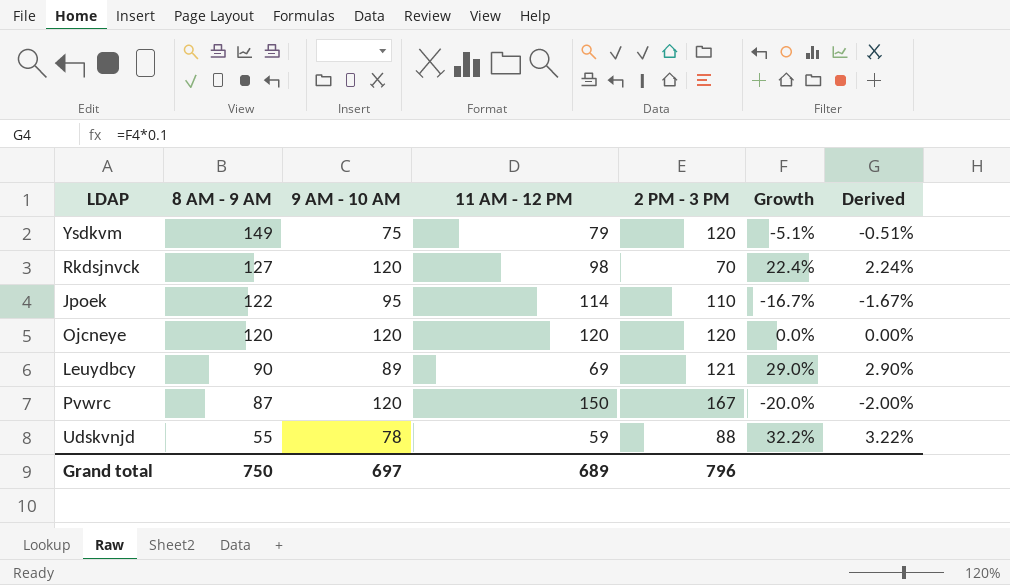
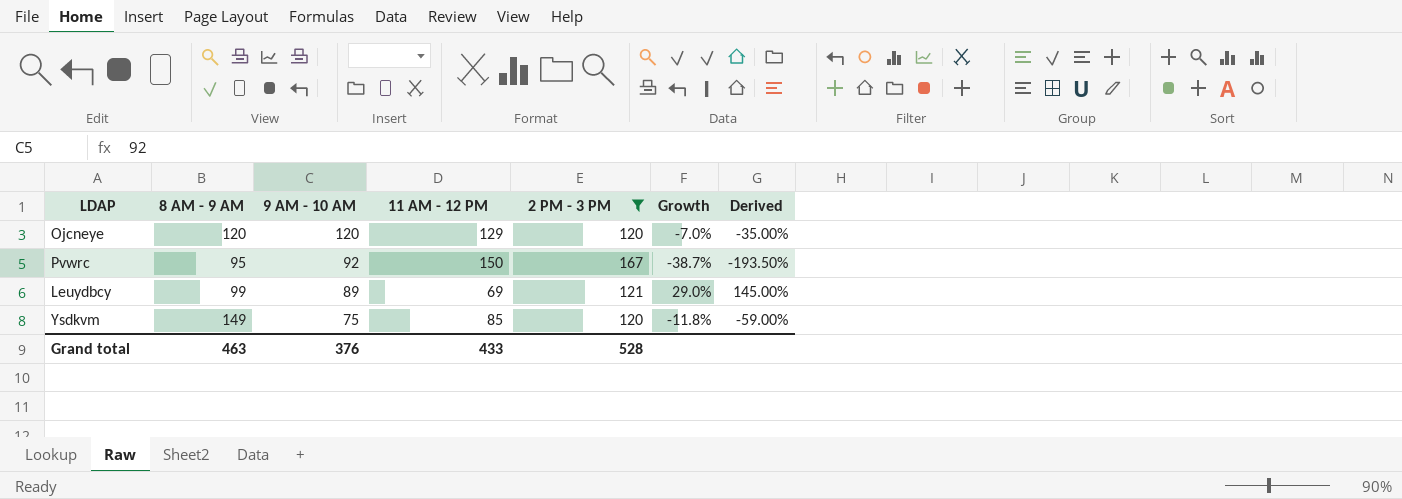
filter: none -> 2 PM - 3 PM >= 120
row order: 8 AM - 9 AM descending -> 9 AM - 10 AM descending
column Derived | formula: [Growth] * 0.1 -> [Growth] * 5
Ojcneye | 11 AM - 12 PM: 120 -> 129
Ojcneye | Growth: 0.0% -> -7.0%
Pvwrc | 8 AM - 9 AM: 87 -> 95
Pvwrc | 9 AM - 10 AM: 120 -> 92
Pvwrc | Growth: -20.0% -> -38.7%
Leuydbcy | 8 AM - 9 AM: 90 -> 99
Ysdkvm | 11 AM - 12 PM: 79 -> 85
Ysdkvm | Growth: -5.1% -> -11.8%
Grand total | 8 AM - 9 AM: 750 -> 463
Grand total | 9 AM - 10 AM: 697 -> 376
Grand total | 11 AM - 12 PM: 689 -> 433
Grand total | 2 PM - 3 PM: 796 -> 528

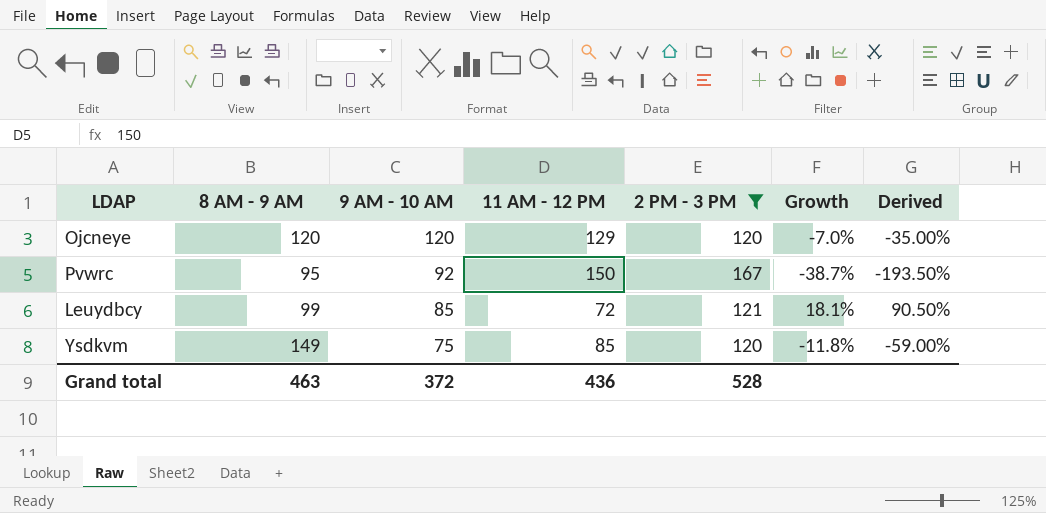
Leuydbcy | 9 AM - 10 AM: 89 -> 85
Leuydbcy | 11 AM - 12 PM: 69 -> 72
Leuydbcy | Growth: 29.0% -> 18.1%
Leuydbcy | Derived: 145.00% -> 90.50%
Grand total | 9 AM - 10 AM: 376 -> 372
Grand total | 11 AM - 12 PM: 433 -> 436

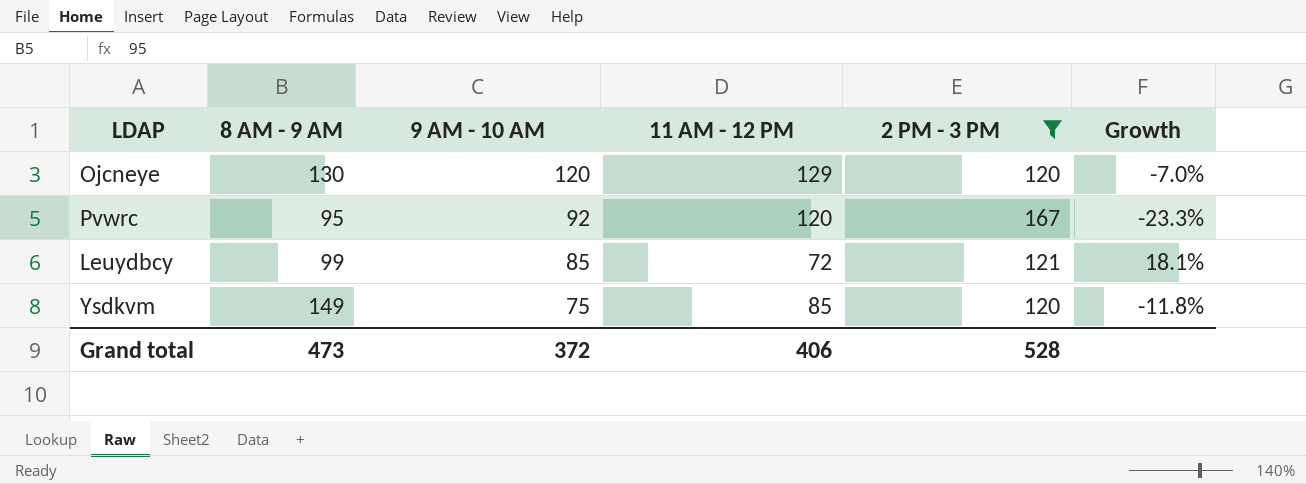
column Derived | formula: [Growth] * 5 -> none
Ojcneye | 8 AM - 9 AM: 120 -> 130
Pvwrc | 11 AM - 12 PM: 150 -> 120
Pvwrc | Growth: -38.7% -> -23.3%
Grand total | 8 AM - 9 AM: 463 -> 473
Grand total | 11 AM - 12 PM: 436 -> 406

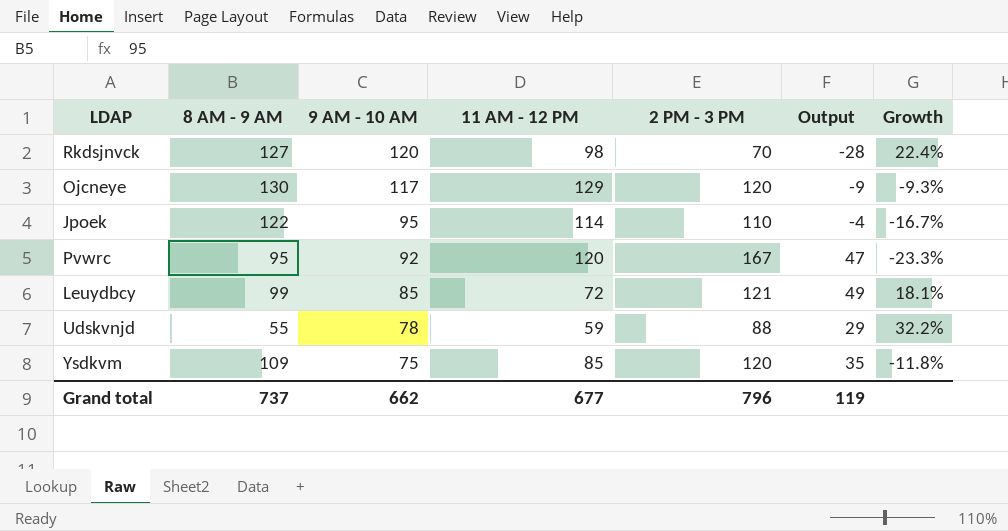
filter: 2 PM - 3 PM >= 120 -> none
column Output | formula: none -> [2 PM - 3 PM] - [11 AM - 12 PM]
Ojcneye | 9 AM - 10 AM: 120 -> 117
Ojcneye | Growth: -7.0% -> -9.3%
Ysdkvm | 8 AM - 9 AM: 149 -> 109
Grand total | 8 AM - 9 AM: 473 -> 737
Grand total | 9 AM - 10 AM: 372 -> 662
Grand total | 11 AM - 12 PM: 406 -> 677
Grand total | 2 PM - 3 PM: 528 -> 796

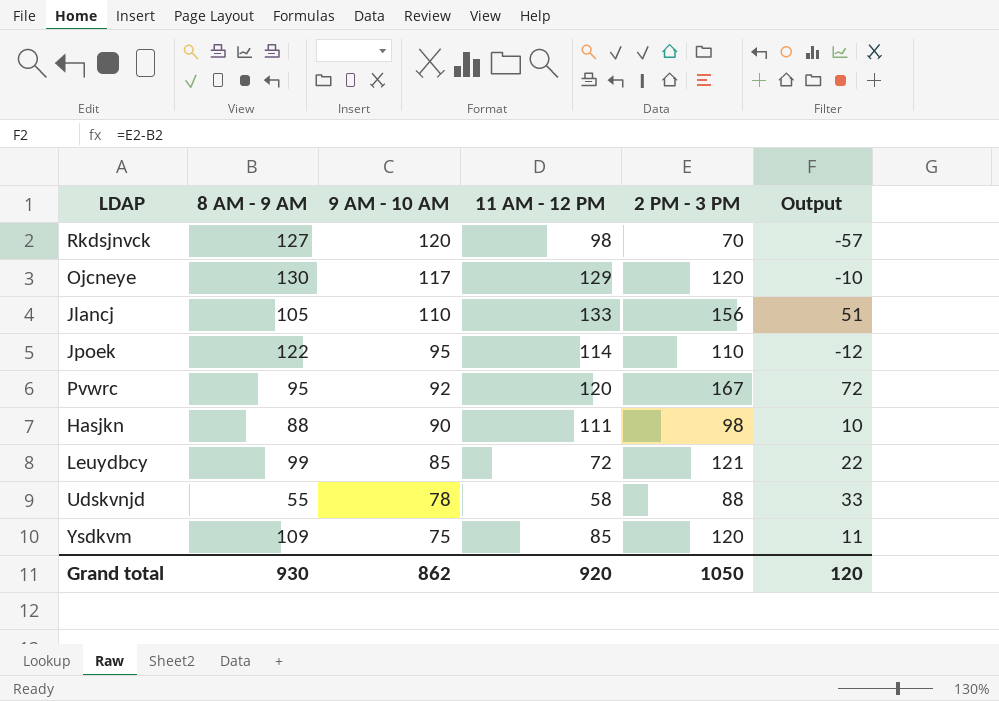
column Growth | formula: ([9 AM - 10 AM] - [11 AM - 12 PM]) / [11 AM - 12 PM] -> none
column Output | formula: [2 PM - 3 PM] - [11 AM - 12 PM] -> [2 PM - 3 PM] - [8 AM - 9 AM]
row Jlancj: none -> 105 | 110 | 133 | 156 | 51
row Hasjkn: none -> 88 | 90 | 111 | 98 | 10
Udskvnjd | 11 AM - 12 PM: 59 -> 58
Grand total | 8 AM - 9 AM: 737 -> 930
Grand total | 9 AM - 10 AM: 662 -> 862
Grand total | 11 AM - 12 PM: 677 -> 920
Grand total | 2 PM - 3 PM: 796 -> 1050
Grand total | Output: 119 -> 120

